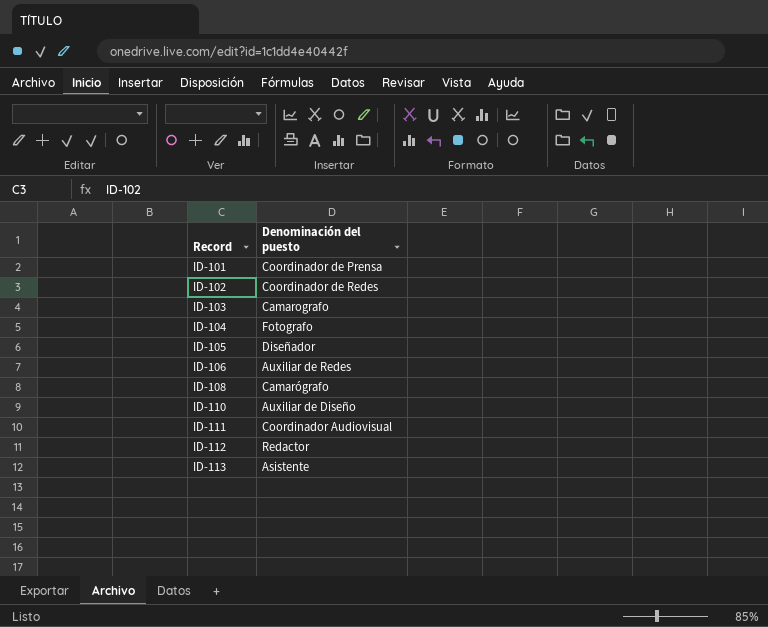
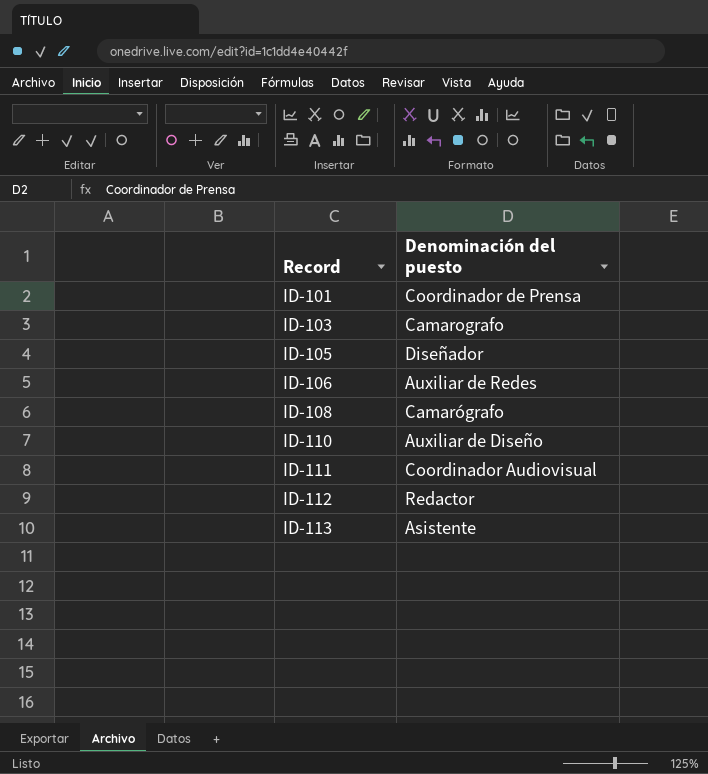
row ID-102: Coordinador de Redes -> none
row ID-104: Fotografo -> none

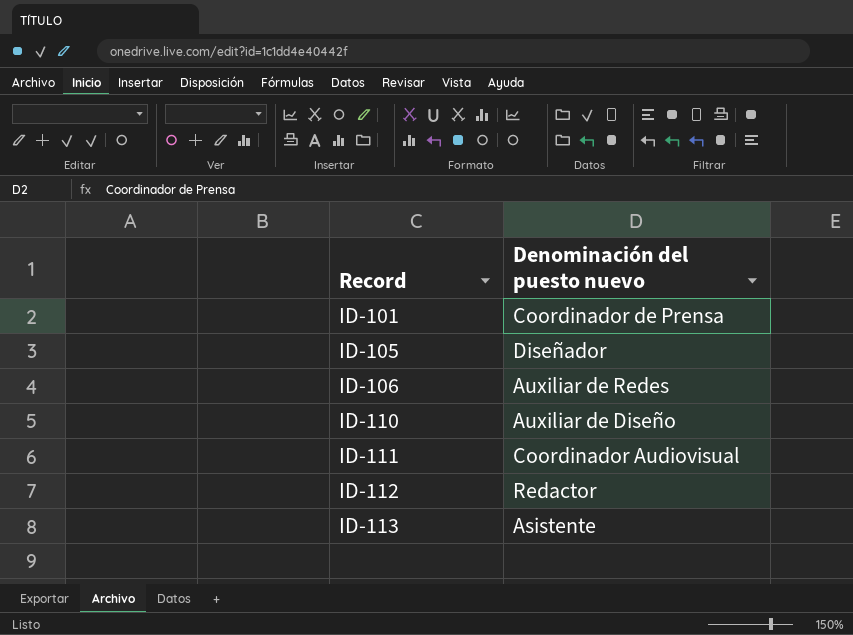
column name: Denominación del puesto -> Denominación del puesto nuevo
row ID-103: Camarografo -> none
row ID-108: Camarógrafo -> none

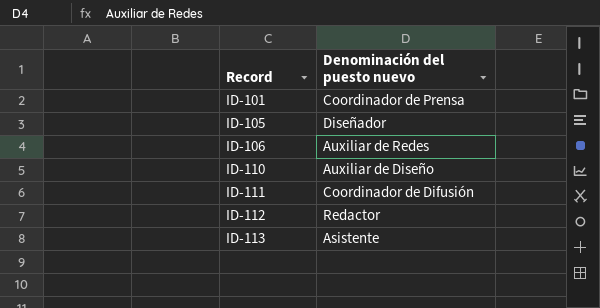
ID-111 | Denominación del puesto nuevo: Coordinador Audiovisual -> Coordinador de Difusión

